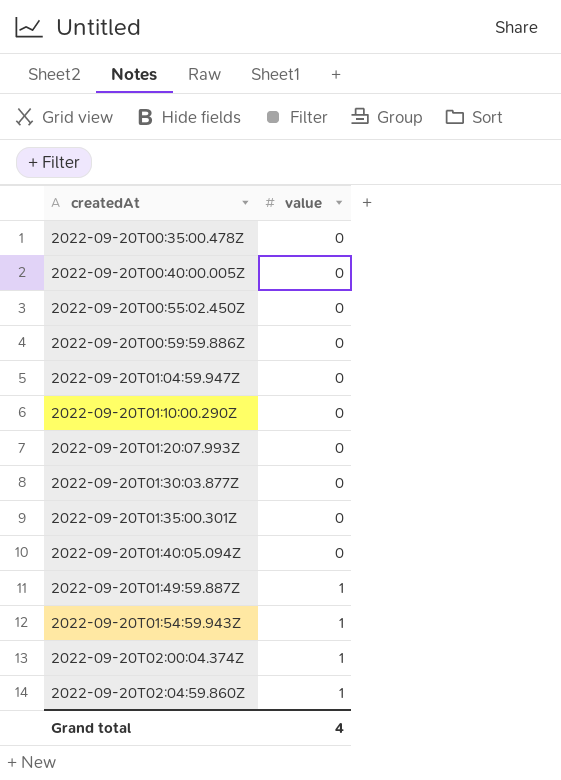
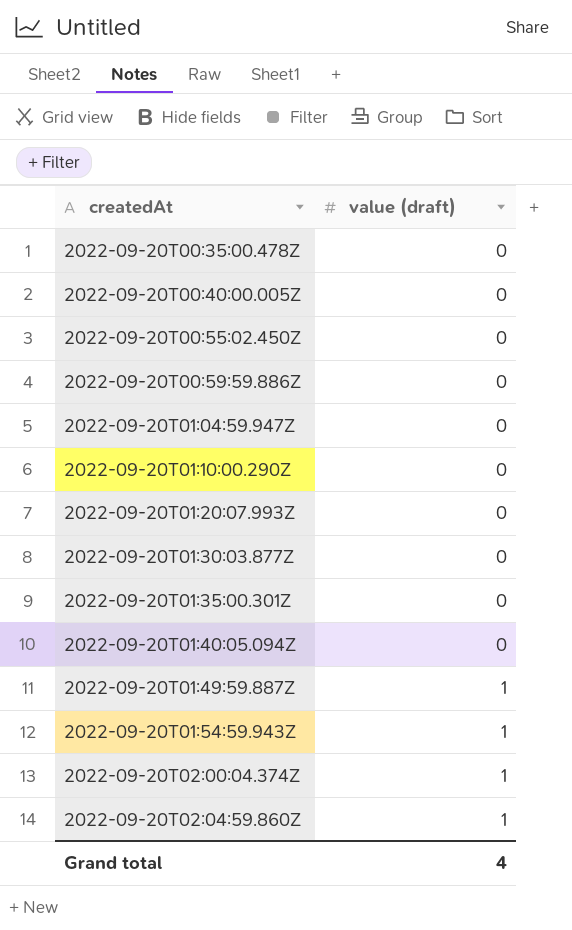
column name: value -> value (draft)

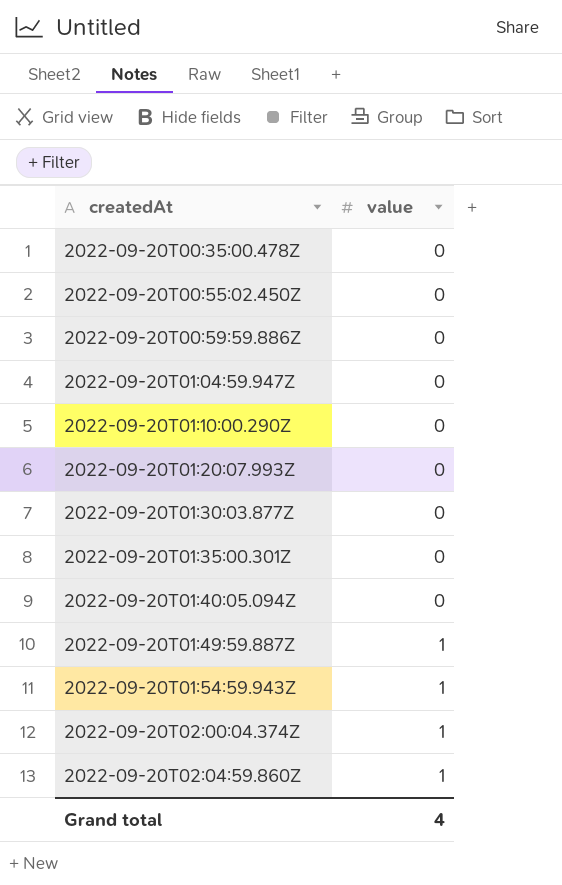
column name: value (draft) -> value
row 2022-09-20T00:40:00.005Z: 0 -> none

